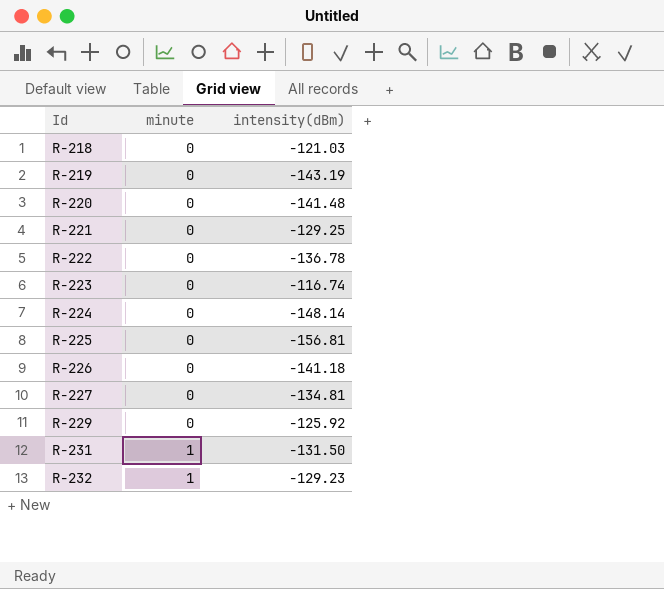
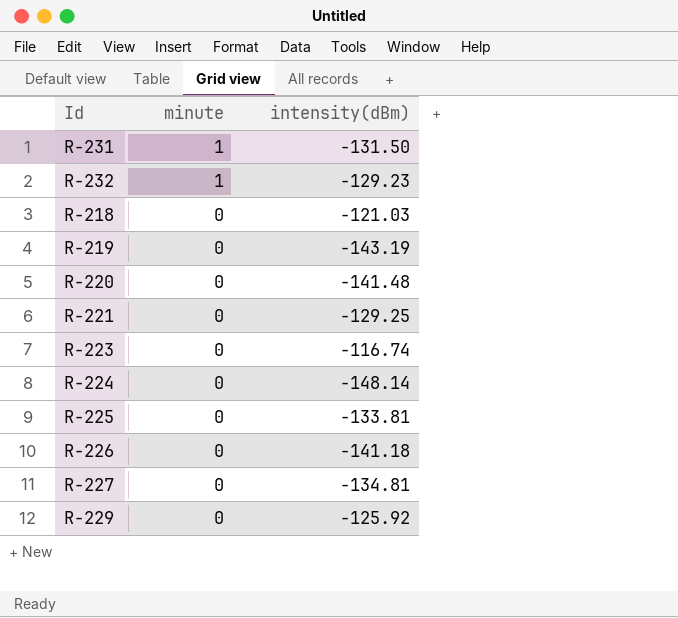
row order: Id ascending -> minute descending
row R-222: 0 | -136.78 -> none
R-225 | intensity(dBm): -156.81 -> -133.81

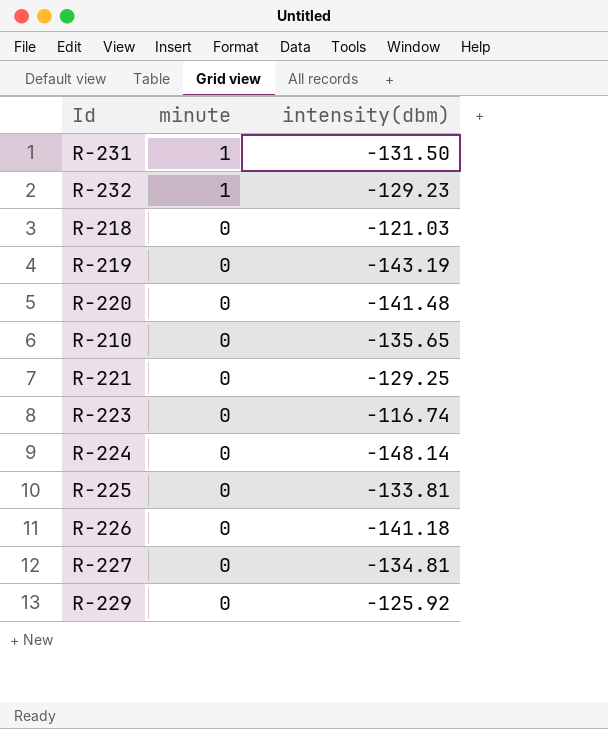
column name: intensity(dBm) -> intensity(dbm)
row R-210: none -> 0 | -135.65

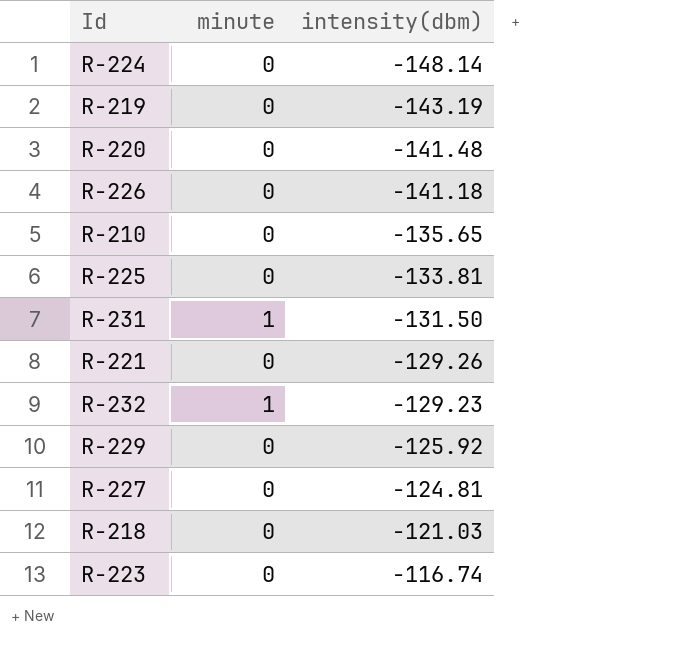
row order: minute descending -> intensity(dbm) ascending
R-221 | intensity(dbm): -129.25 -> -129.26
R-227 | intensity(dbm): -134.81 -> -124.81

